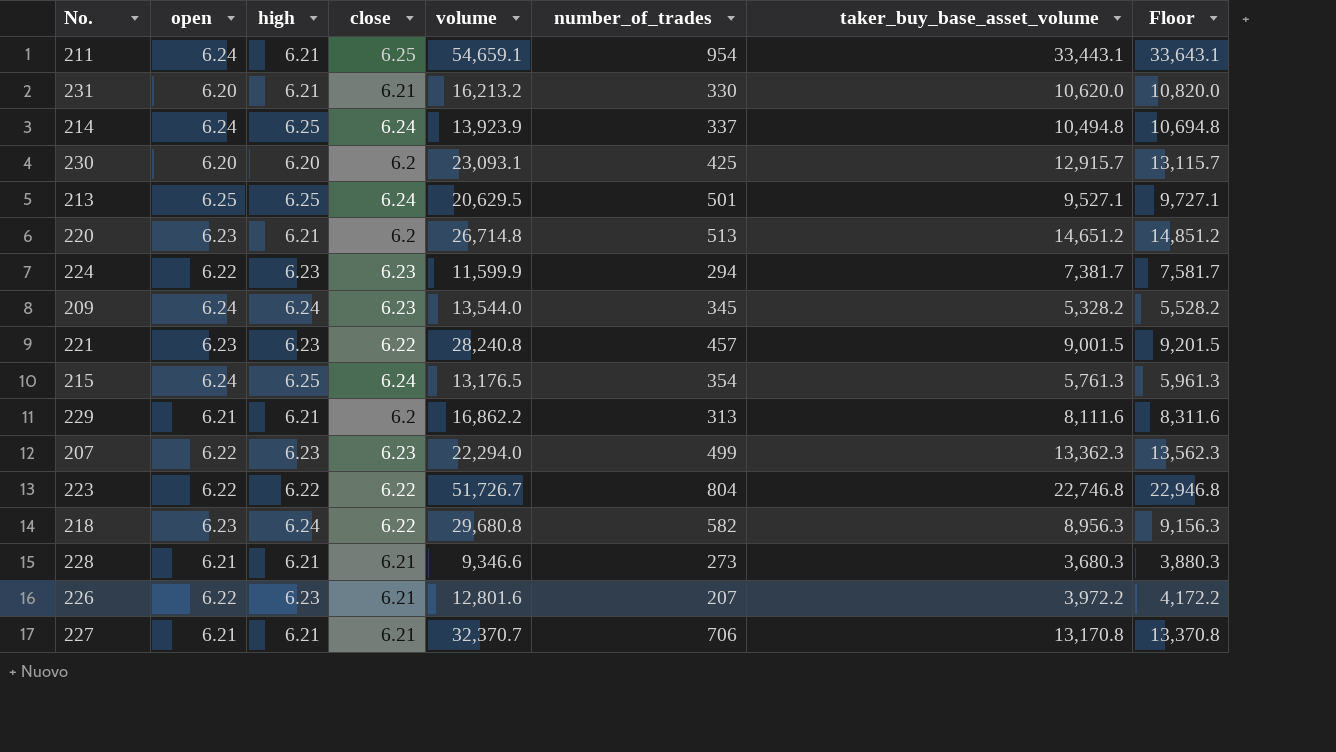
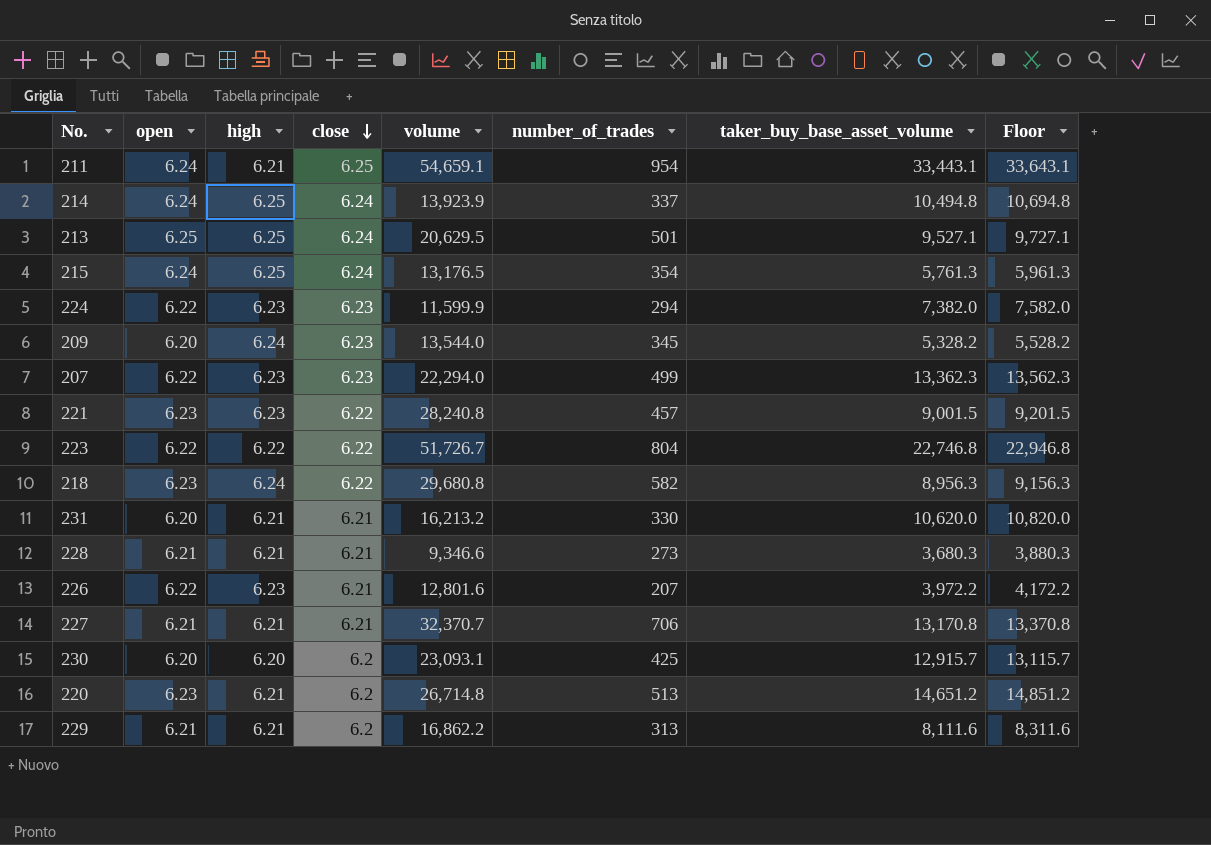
row order: none -> close descending
224 | taker_buy_base_asset_volume: 7,381.7 -> 7,382.0
224 | Floor: 7,581.7 -> 7,582.0
209 | open: 6.24 -> 6.20

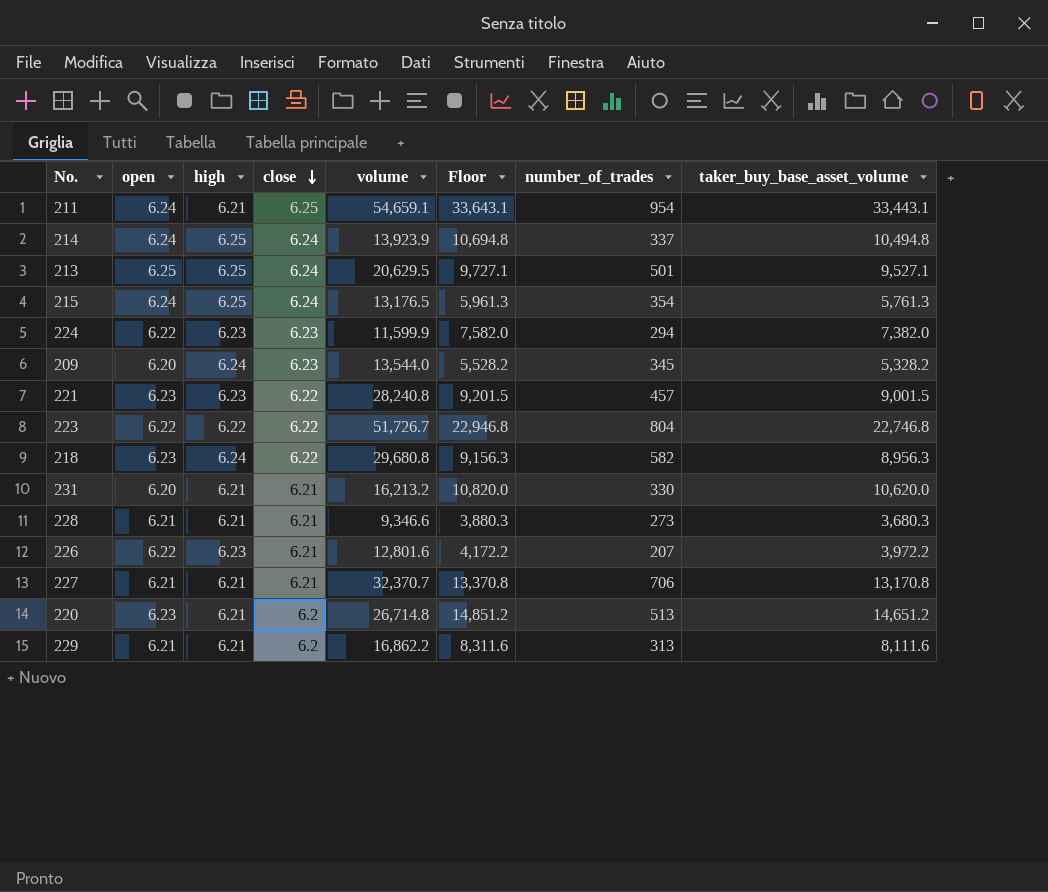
column Floor | position: 8 -> 6
row 207: 6.22 | 6.23 | 6.23 | 22,294.0 | 499 | 13,362.3 | 13,562.3 -> none
row 230: 6.20 | 6.20 | 6.2 | 23,093.1 | 425 | 12,915.7 | 13,115.7 -> none

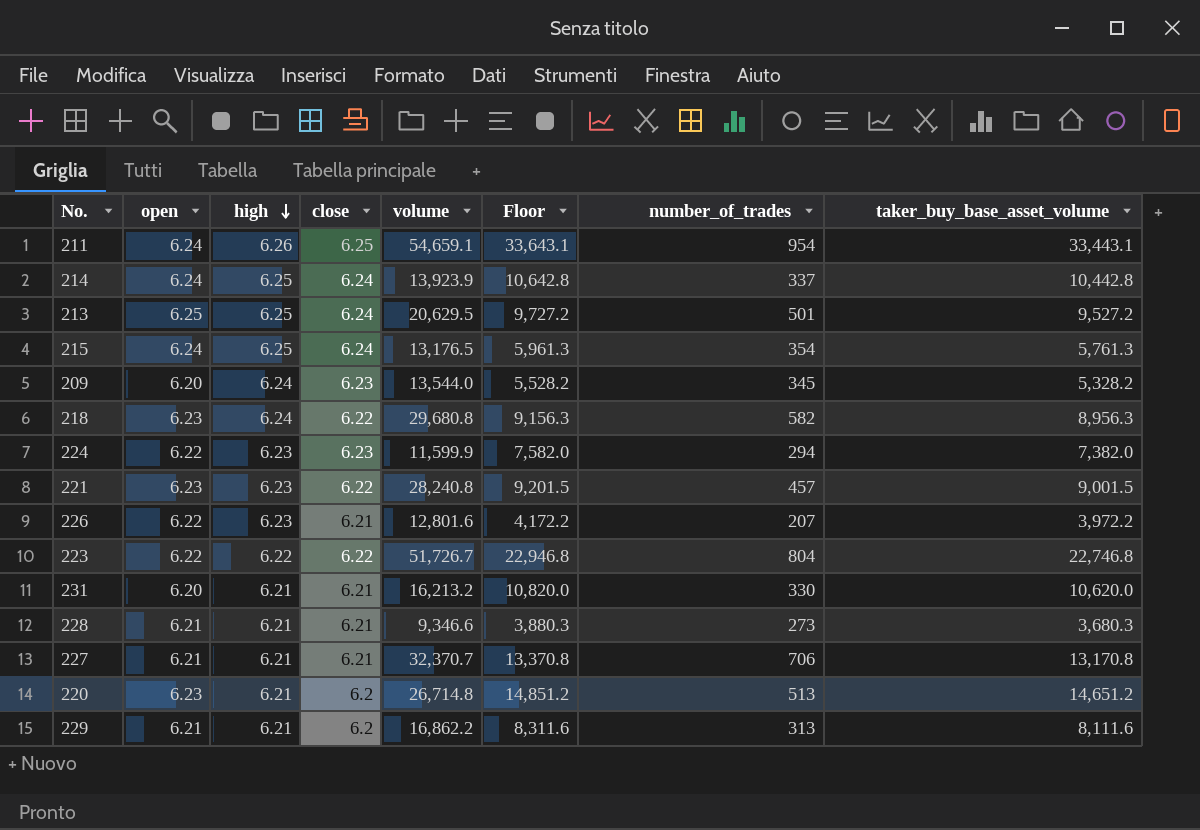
row order: close descending -> high descending
211 | high: 6.21 -> 6.26
214 | Floor: 10,694.8 -> 10,642.8
214 | taker_buy_base_asset_volume: 10,494.8 -> 10,442.8
213 | Floor: 9,727.1 -> 9,727.2
213 | taker_buy_base_asset_volume: 9,527.1 -> 9,527.2

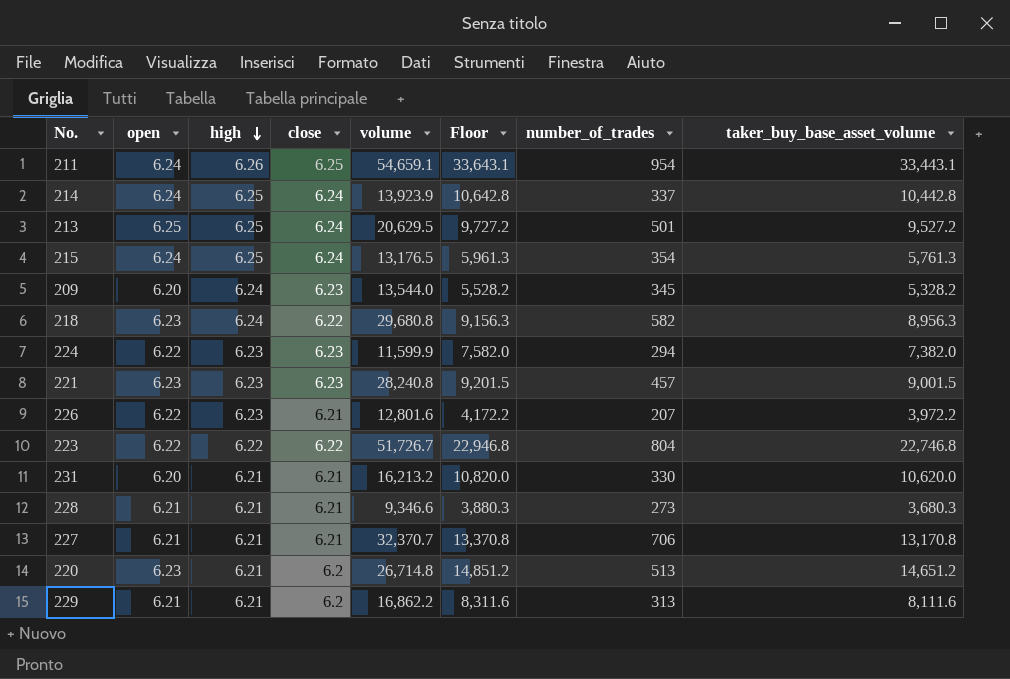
221 | close: 6.22 -> 6.23

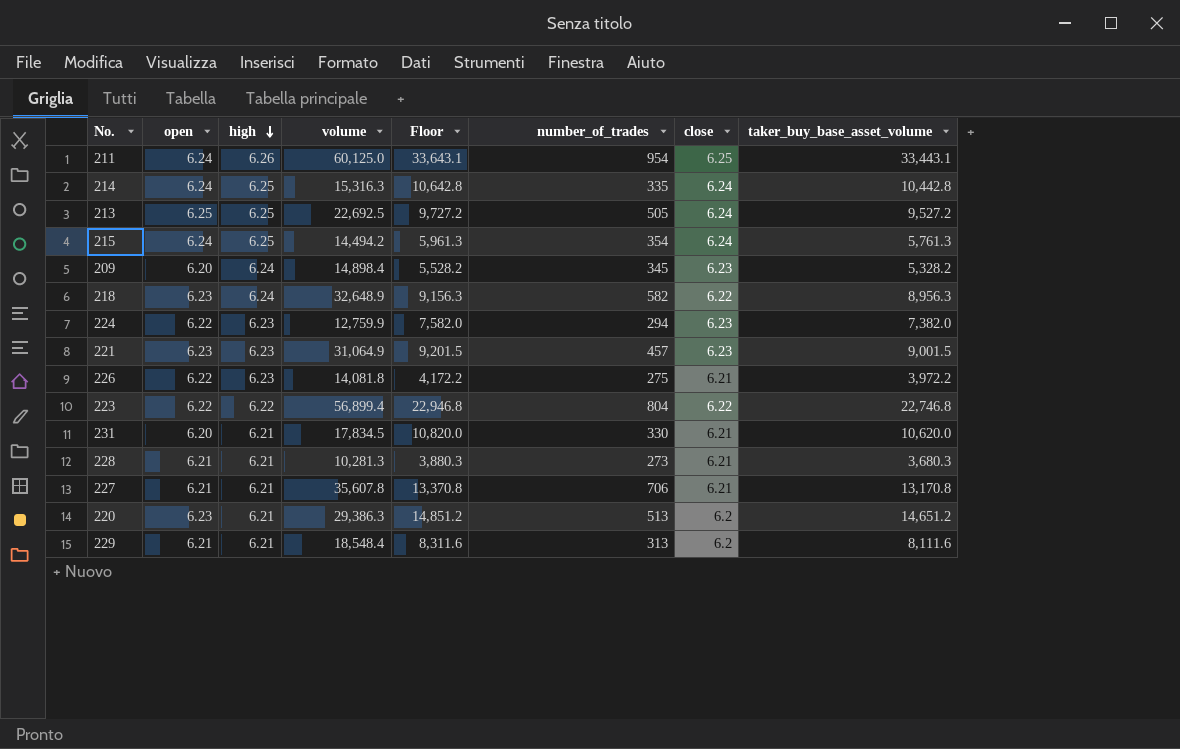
column close | position: 4 -> 7
211 | volume: 54,659.1 -> 60,125.0
214 | volume: 13,923.9 -> 15,316.3
214 | number_of_trades: 337 -> 335
213 | volume: 20,629.5 -> 22,692.5
213 | number_of_trades: 501 -> 505
215 | volume: 13,176.5 -> 14,494.2
209 | volume: 13,544.0 -> 14,898.4
218 | volume: 29,680.8 -> 32,648.9
224 | volume: 11,599.9 -> 12,759.9
221 | volume: 28,240.8 -> 31,064.9
226 | volume: 12,801.6 -> 14,081.8
226 | number_of_trades: 207 -> 275
223 | volume: 51,726.7 -> 56,899.4
231 | volume: 16,213.2 -> 17,834.5
228 | volume: 9,346.6 -> 10,281.3
227 | volume: 32,370.7 -> 35,607.8
220 | volume: 26,714.8 -> 29,386.3
229 | volume: 16,862.2 -> 18,548.4

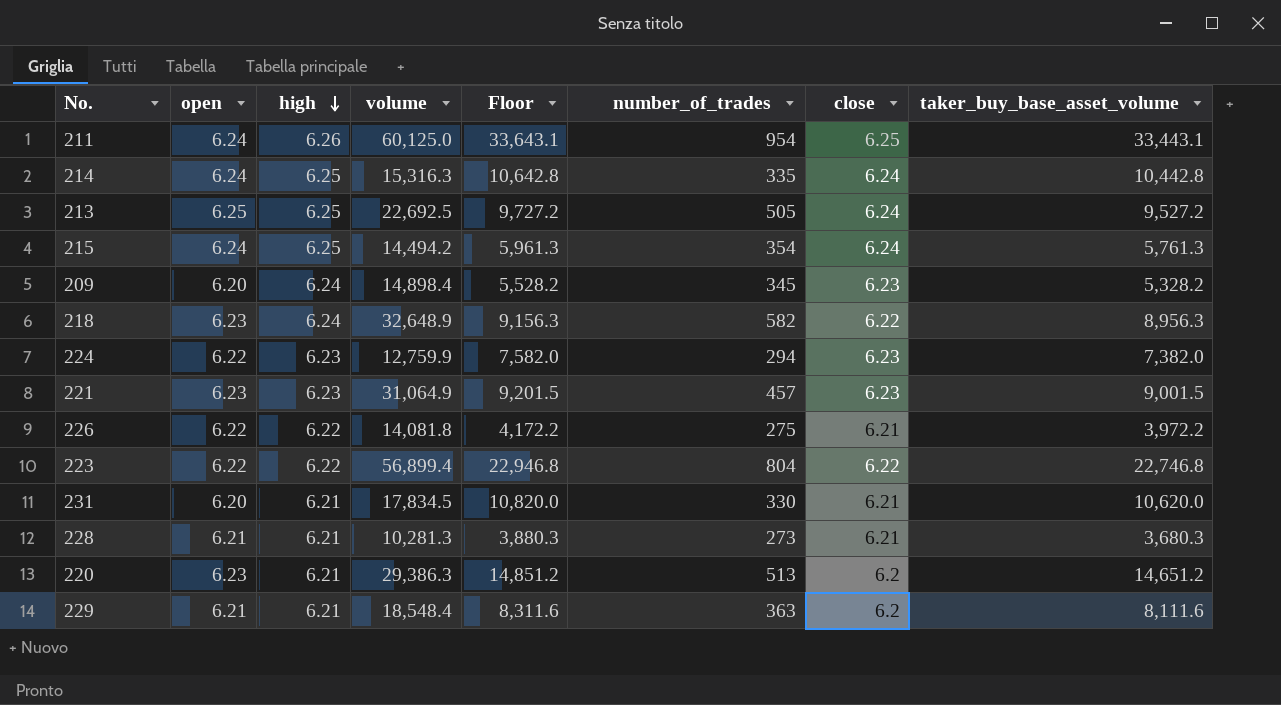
row 227: 6.21 | 6.21 | 35,607.8 | 13,370.8 | 706 | 6.21 | 13,170.8 -> none
226 | high: 6.23 -> 6.22
229 | number_of_trades: 313 -> 363

